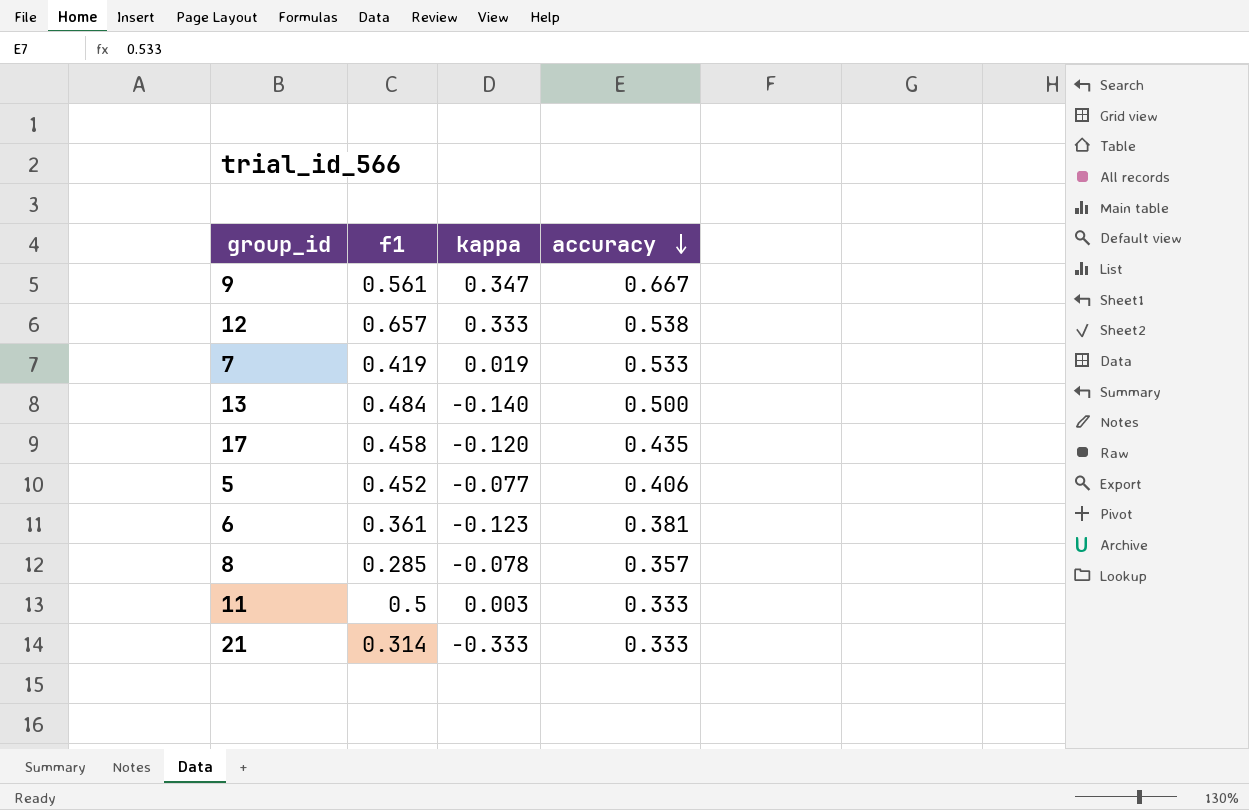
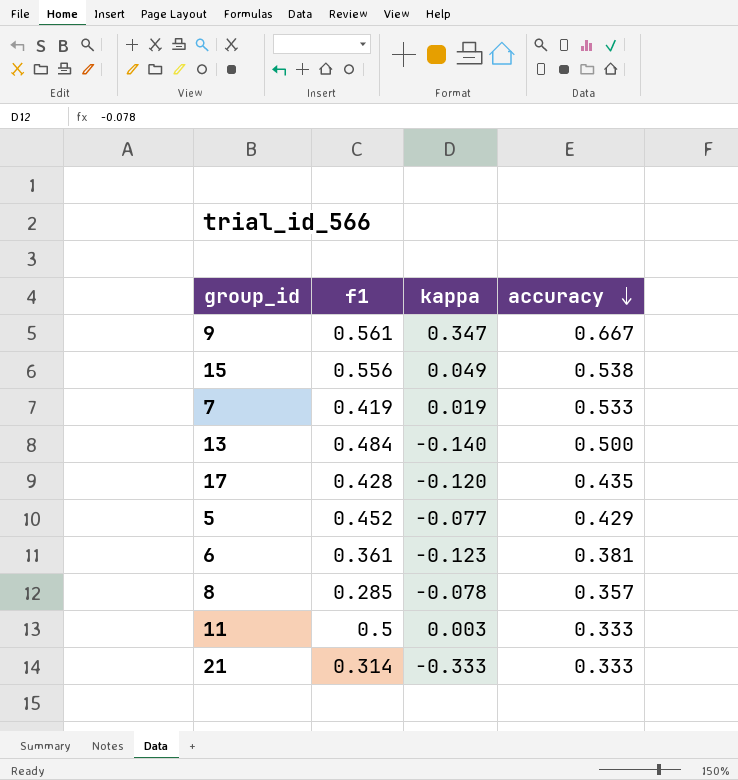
row 12: 0.657 | 0.333 | 0.538 -> none
row 15: none -> 0.556 | 0.049 | 0.538
17 | f1: 0.458 -> 0.428
5 | accuracy: 0.406 -> 0.429

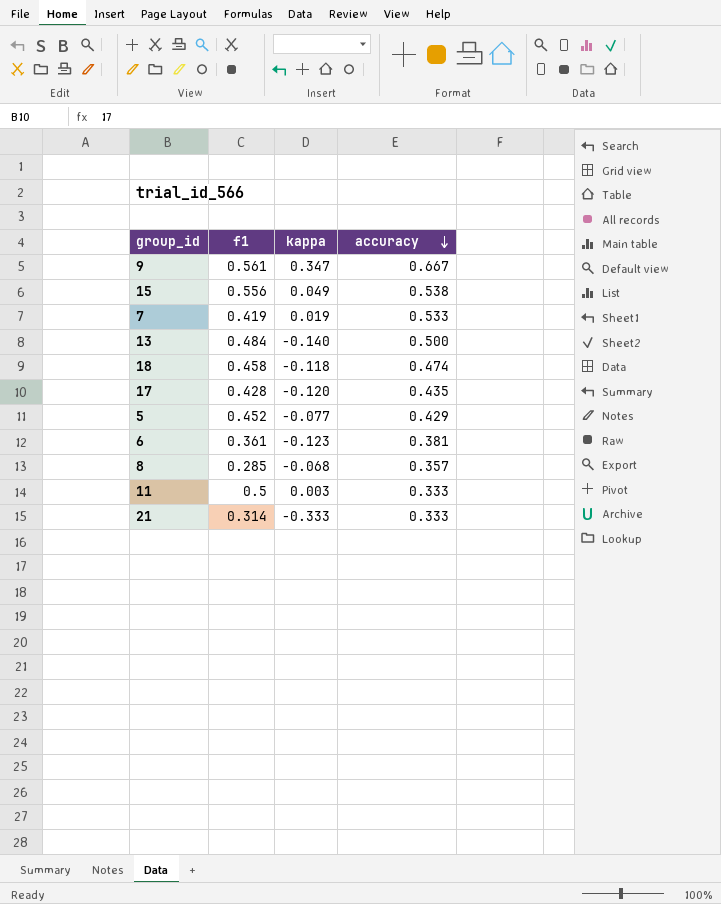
row 18: none -> 0.458 | -0.118 | 0.474
8 | kappa: -0.078 -> -0.068

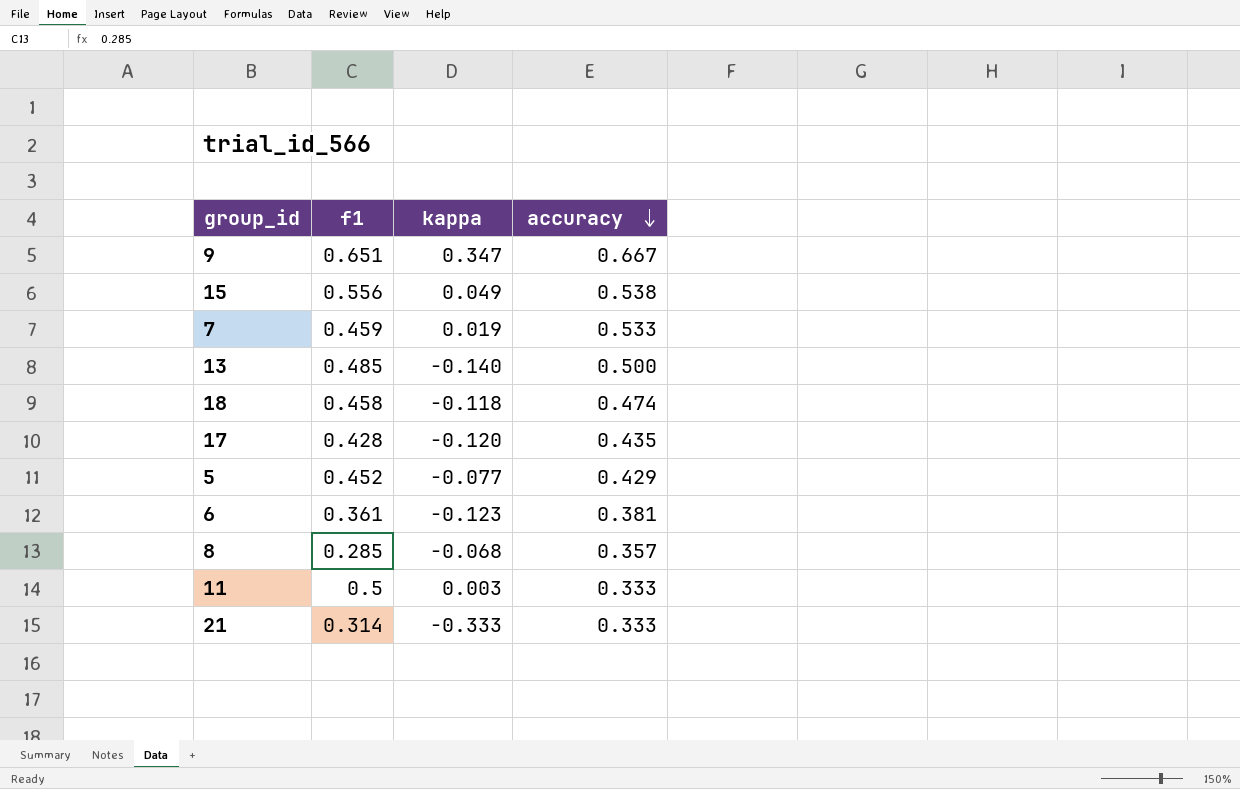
9 | f1: 0.561 -> 0.651
7 | f1: 0.419 -> 0.459
13 | f1: 0.484 -> 0.485

